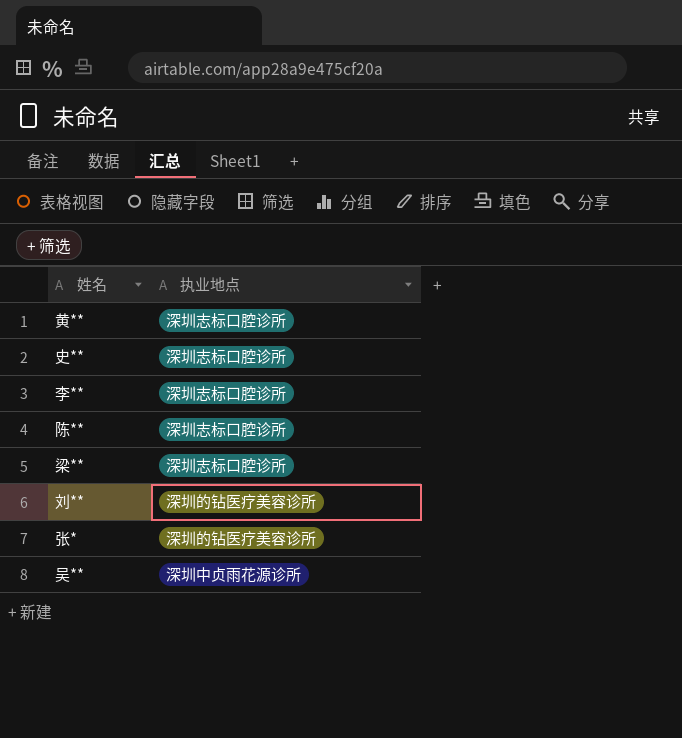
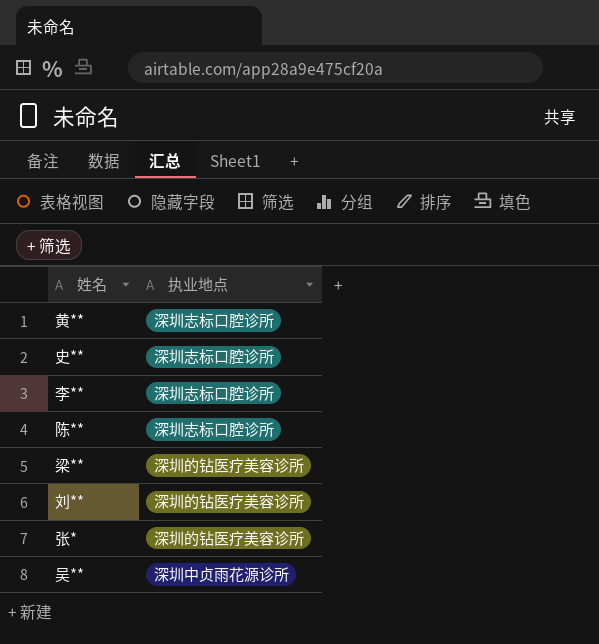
梁** | 执业地点: 深圳志标口腔诊所 -> 深圳的钻医疗美容诊所

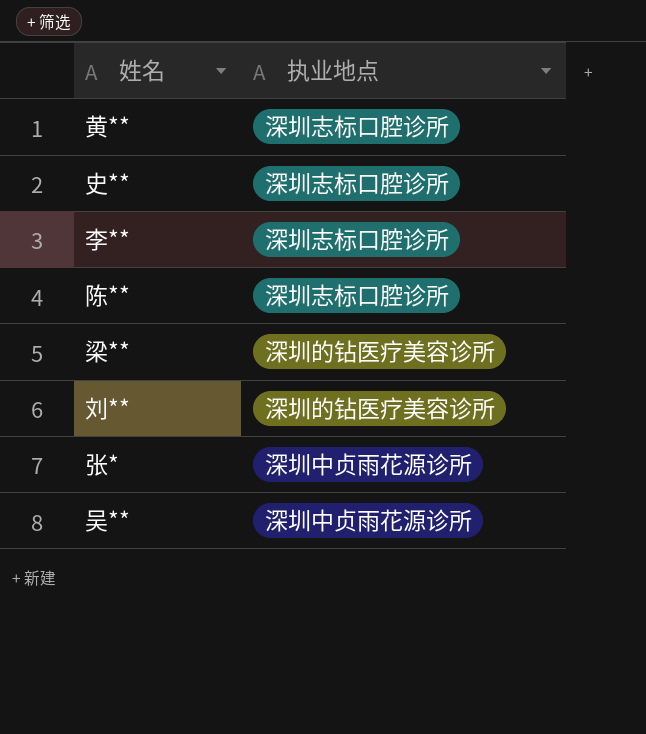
张* | 执业地点: 深圳的钻医疗美容诊所 -> 深圳中贞雨花源诊所

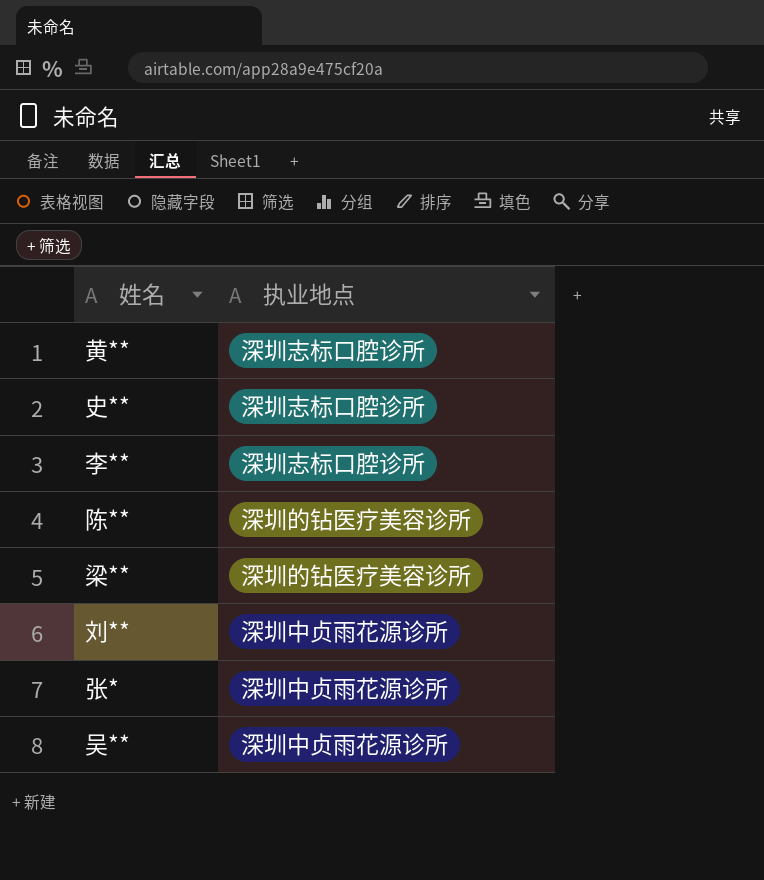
陈** | 执业地点: 深圳志标口腔诊所 -> 深圳的钻医疗美容诊所
刘** | 执业地点: 深圳的钻医疗美容诊所 -> 深圳中贞雨花源诊所

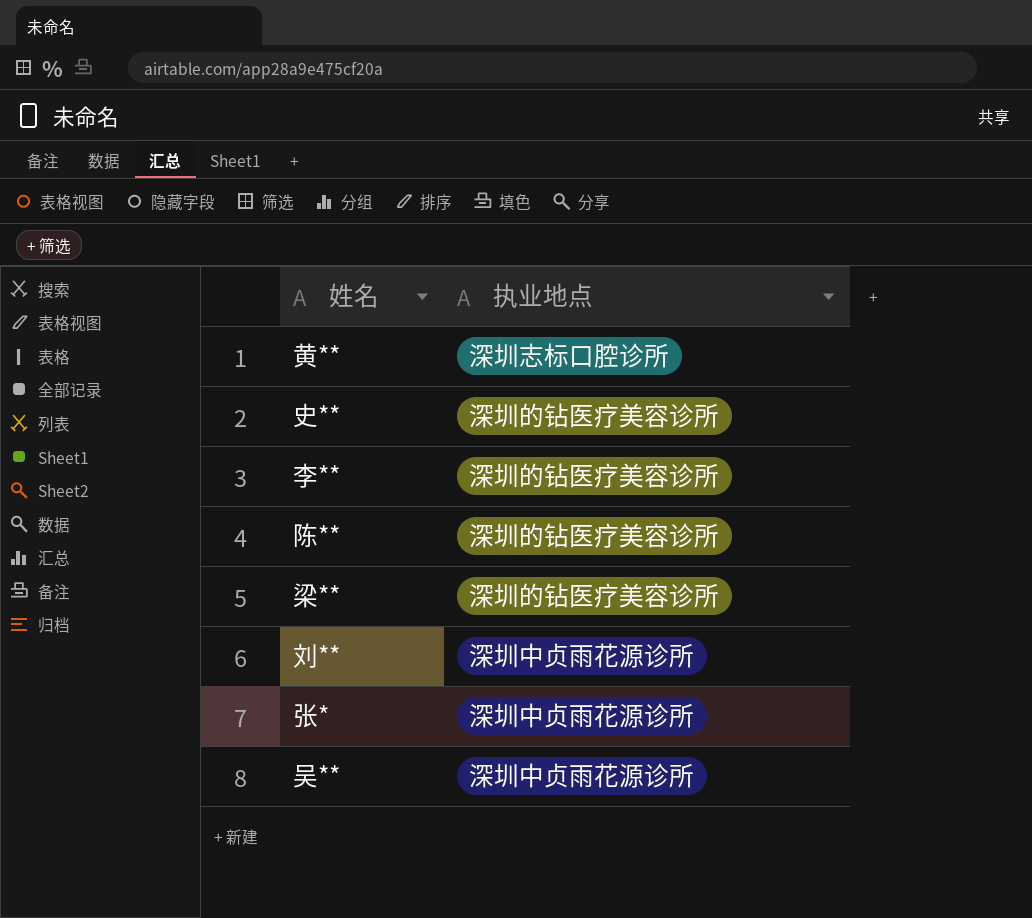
史** | 执业地点: 深圳志标口腔诊所 -> 深圳的钻医疗美容诊所
李** | 执业地点: 深圳志标口腔诊所 -> 深圳的钻医疗美容诊所

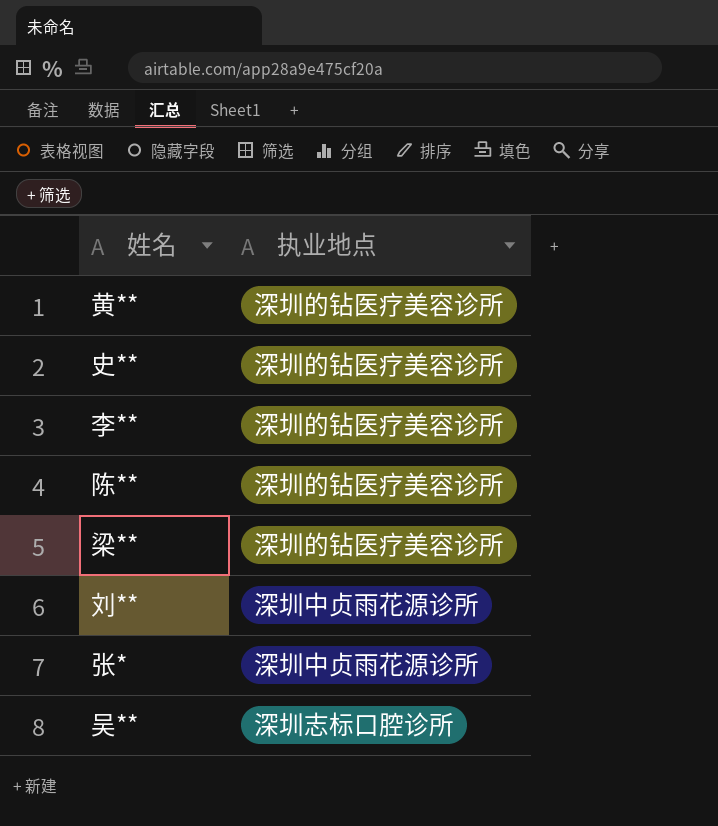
黄** | 执业地点: 深圳志标口腔诊所 -> 深圳的钻医疗美容诊所
吴** | 执业地点: 深圳中贞雨花源诊所 -> 深圳志标口腔诊所

